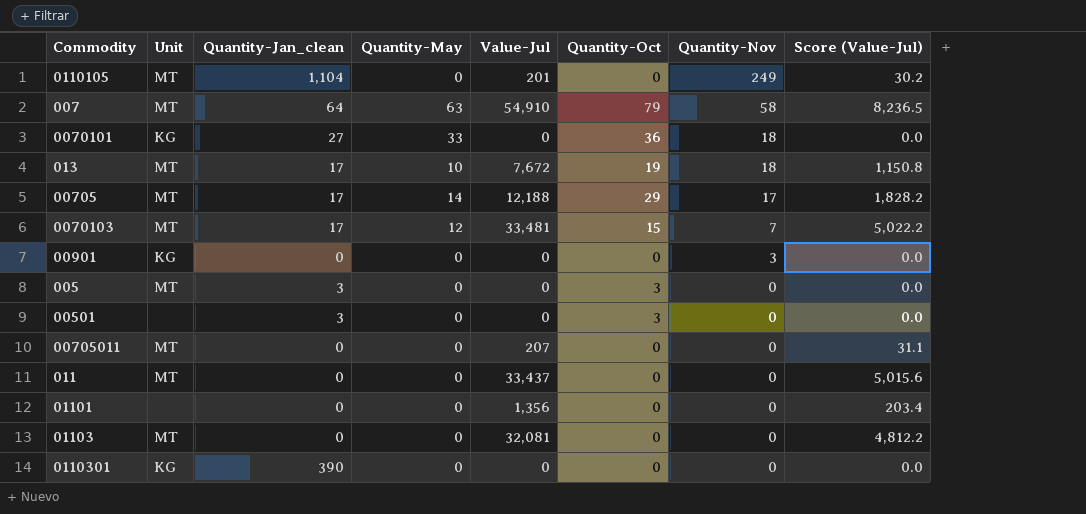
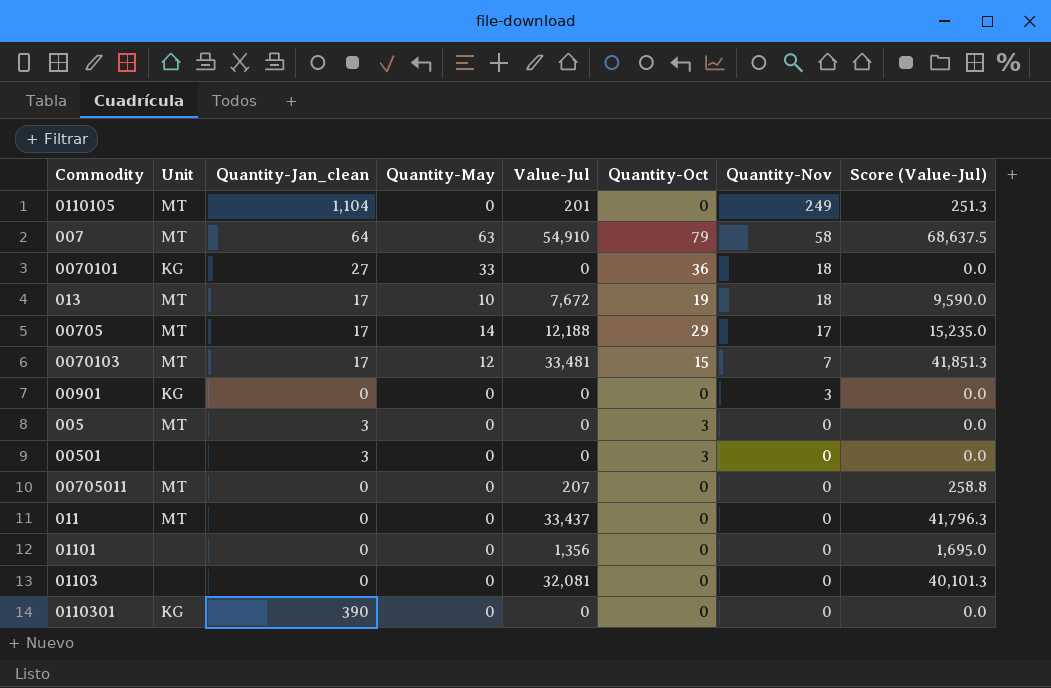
column Score (Value-Jul) | formula: [Value-Jul] * 0.15 -> [Value-Jul] * 1.25
01103 | Unit: MT -> none

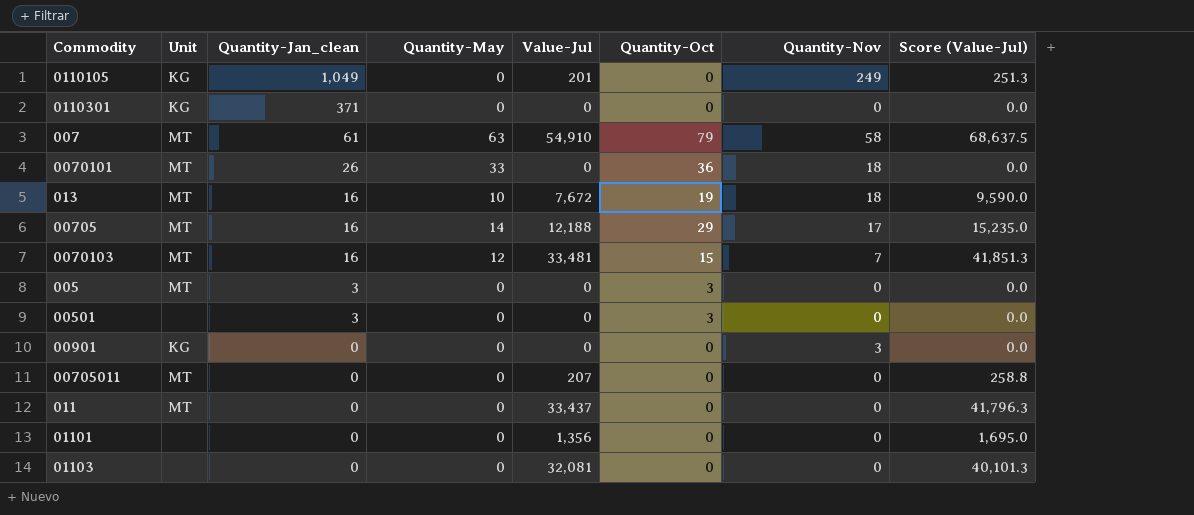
row order: Quantity-Nov descending -> Quantity-Jan_clean descending
0110105 | Unit: MT -> KG
0110105 | Quantity-Jan_clean: 1,104 -> 1,049
0110301 | Quantity-Jan_clean: 390 -> 371
007 | Quantity-Jan_clean: 64 -> 61
0070101 | Unit: KG -> MT
0070101 | Quantity-Jan_clean: 27 -> 26
013 | Quantity-Jan_clean: 17 -> 16
00705 | Quantity-Jan_clean: 17 -> 16
0070103 | Quantity-Jan_clean: 17 -> 16

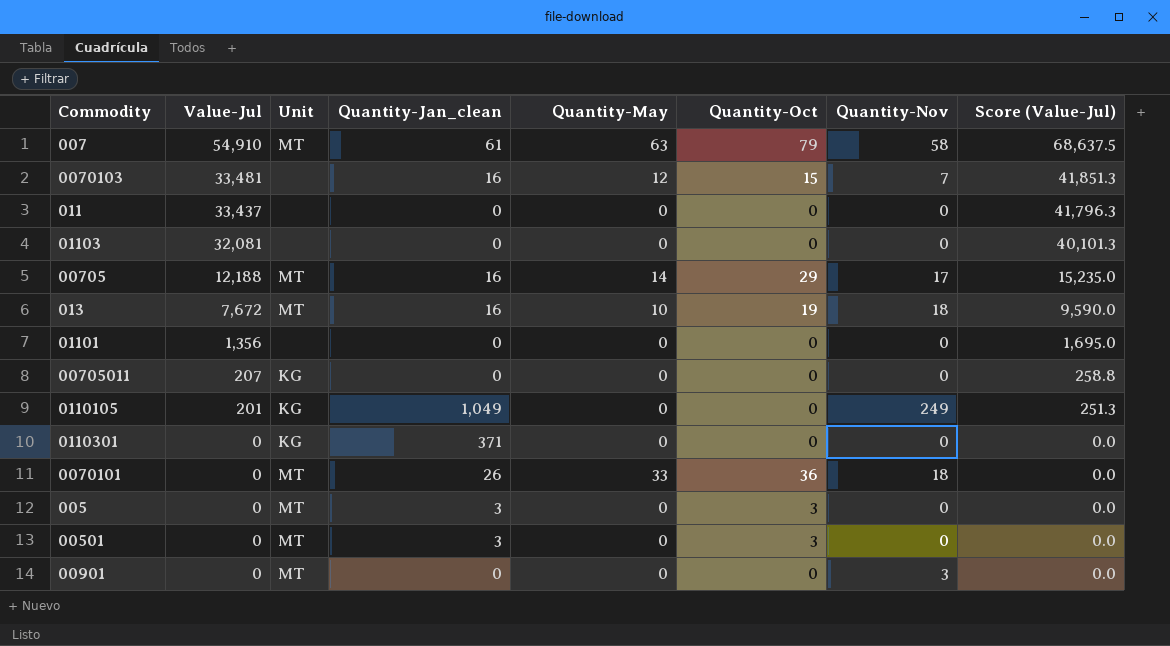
row order: Quantity-Jan_clean descending -> Value-Jul descending
column Value-Jul | position: 5 -> 2
0070103 | Unit: MT -> none
011 | Unit: MT -> none
00705011 | Unit: MT -> KG
00501 | Unit: none -> MT
00901 | Unit: KG -> MT

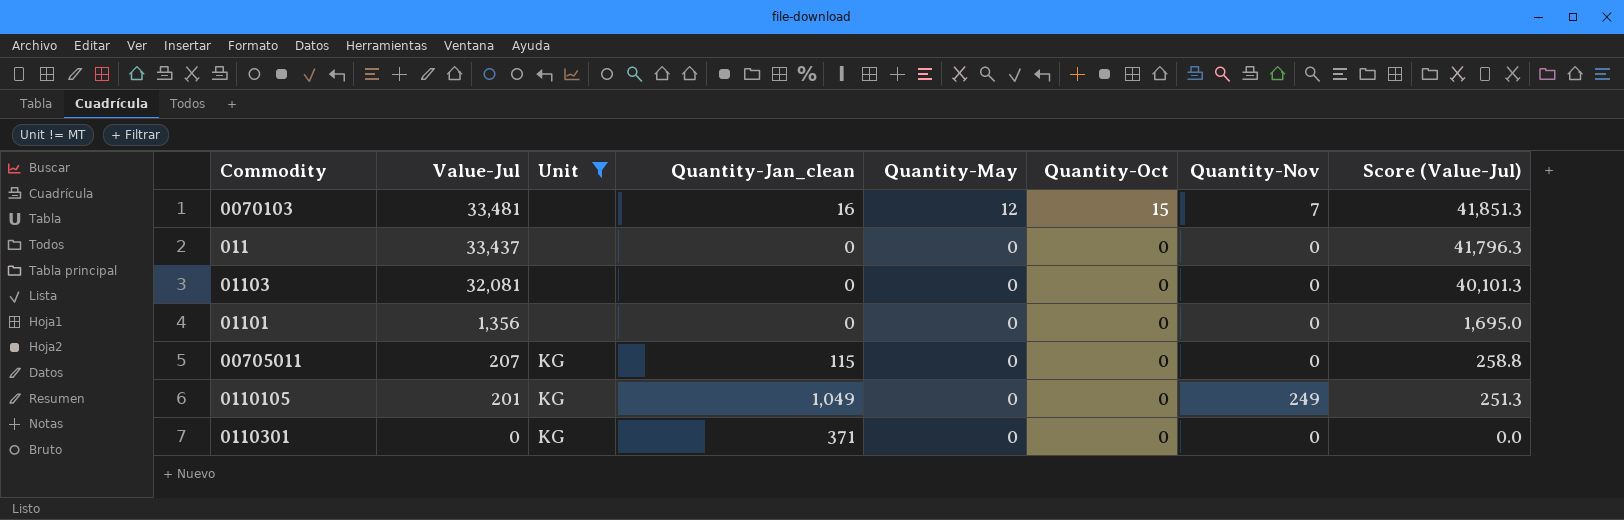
filter: none -> Unit != MT
00705011 | Quantity-Jan_clean: 0 -> 115

